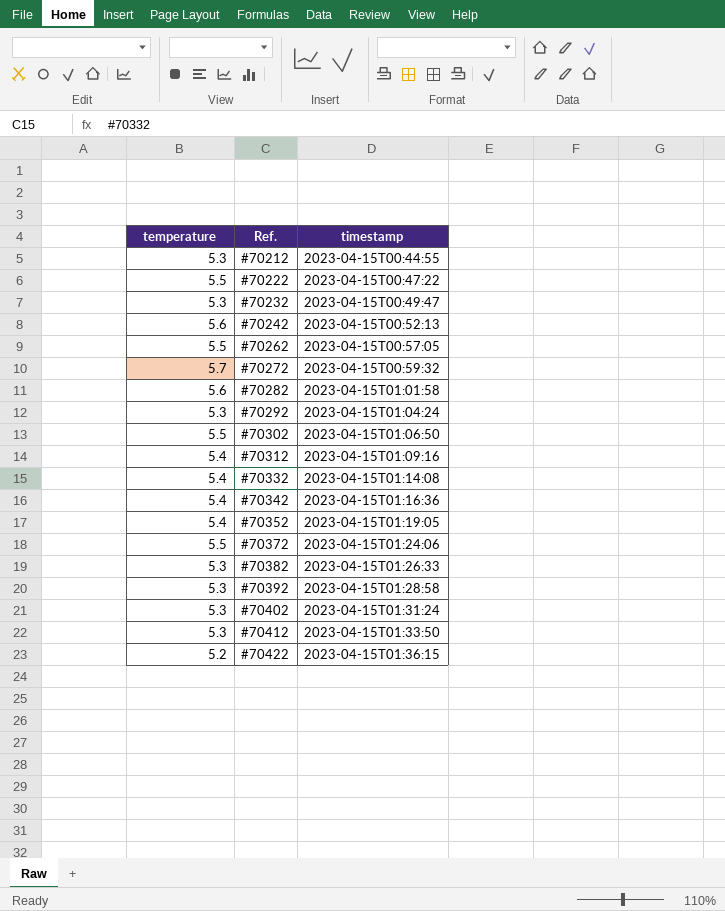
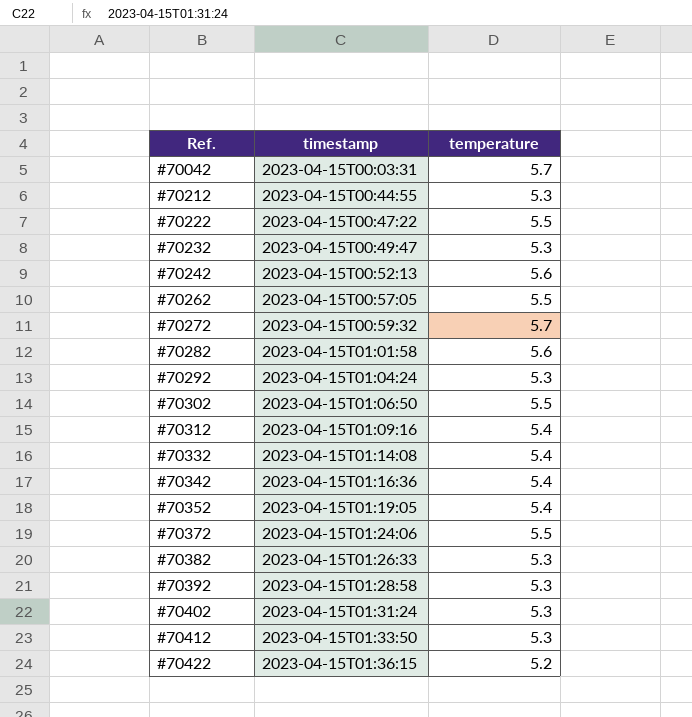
column temperature | position: 1 -> 3
row #70042: none -> 2023-04-15T00:03:31 | 5.7

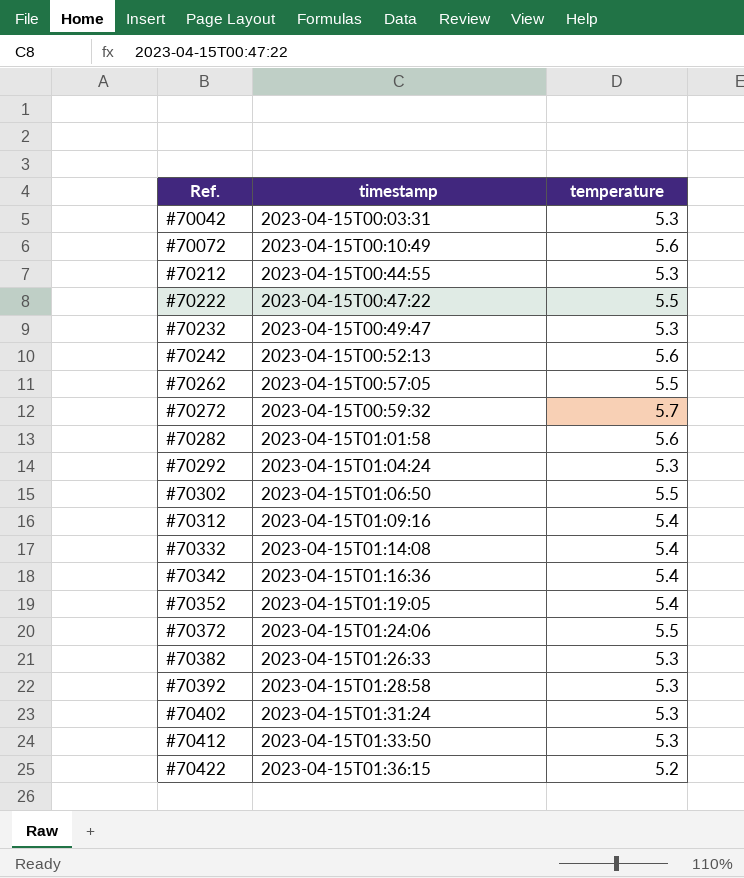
#70042 | temperature: 5.7 -> 5.3
row #70072: none -> 2023-04-15T00:10:49 | 5.6

